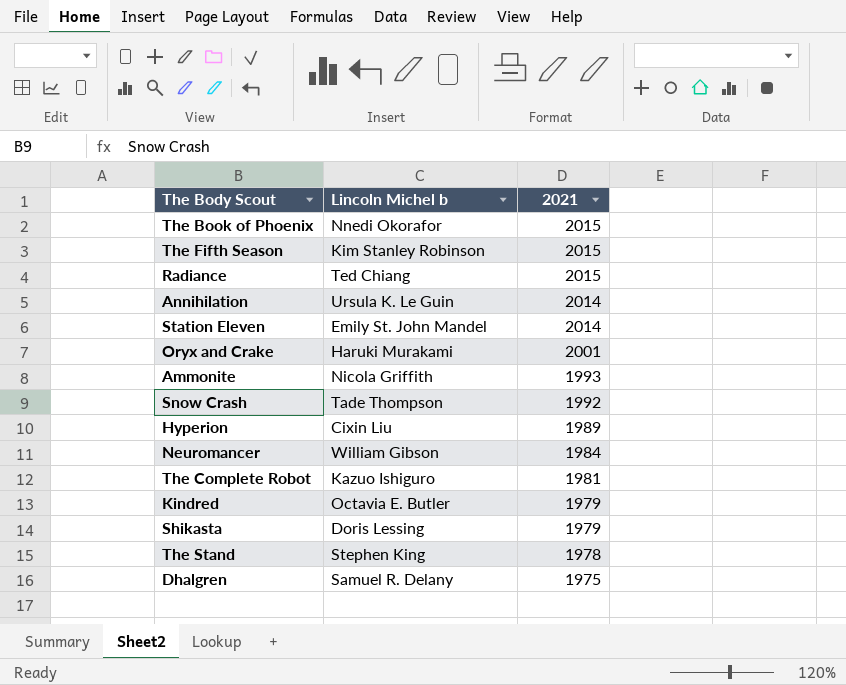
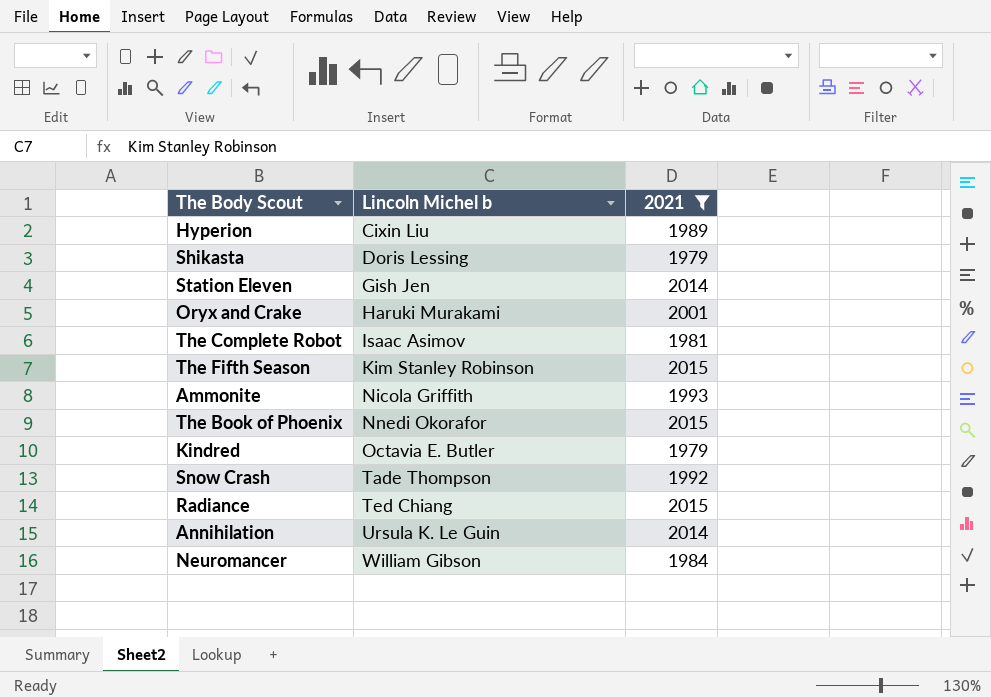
filter: none -> 2021 >= 1979
row order: 2021 descending -> Lincoln Michel b ascending
Station Eleven | Lincoln Michel b: Emily St. John Mandel -> Gish Jen
The Complete Robot | Lincoln Michel b: Kazuo Ishiguro -> Isaac Asimov

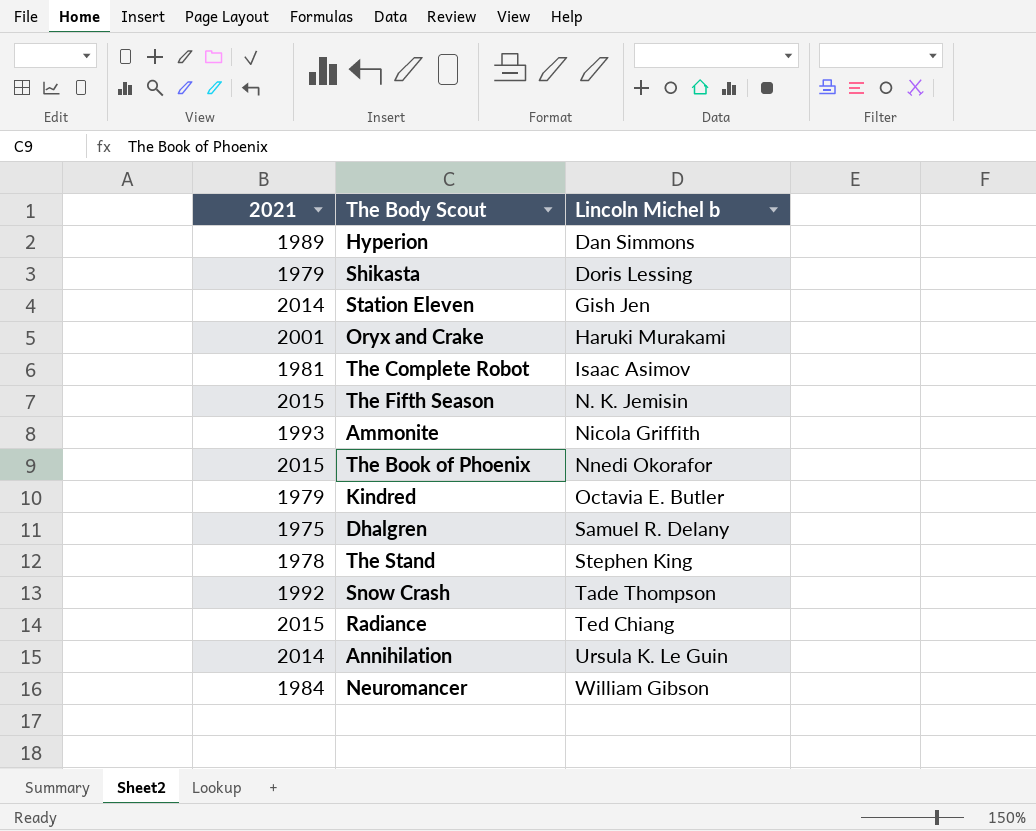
filter: 2021 >= 1979 -> none
column 2021 | position: 3 -> 1
Hyperion | Lincoln Michel b: Cixin Liu -> Dan Simmons
The Fifth Season | Lincoln Michel b: Kim Stanley Robinson -> N. K. Jemisin

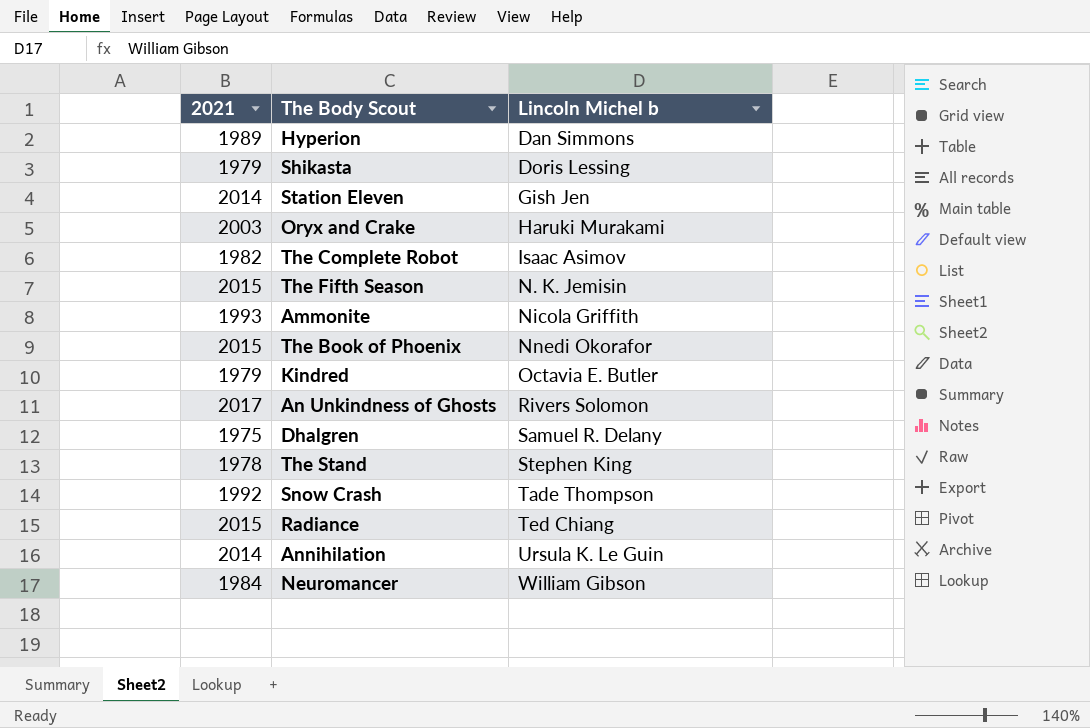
Oryx and Crake | 2021: 2001 -> 2003
The Complete Robot | 2021: 1981 -> 1982
row An Unkindness of Ghosts: none -> 2017 | Rivers Solomon

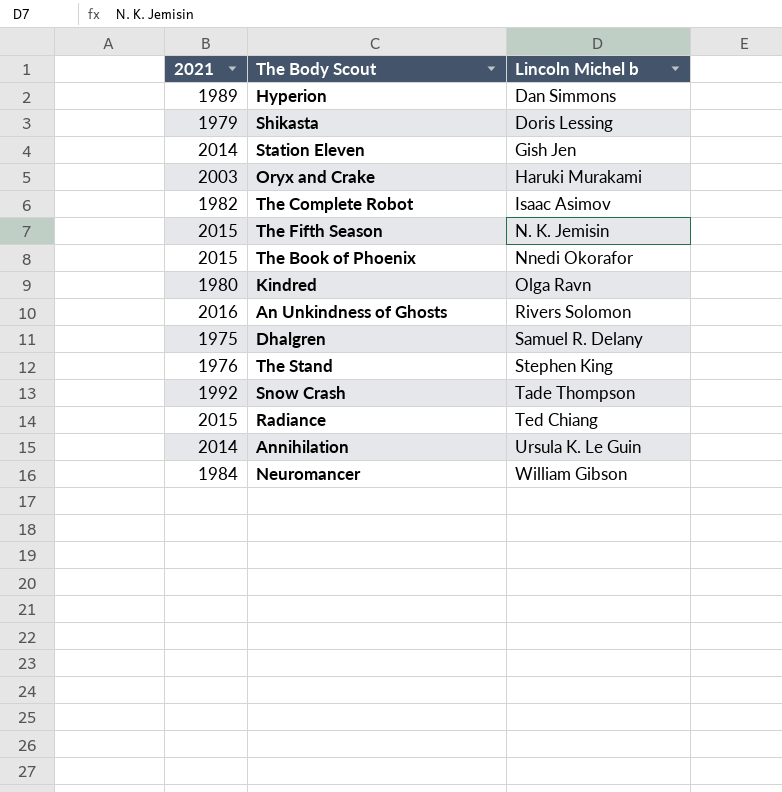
row Ammonite: 1993 | Nicola Griffith -> none
Kindred | 2021: 1979 -> 1980
Kindred | Lincoln Michel b: Octavia E. Butler -> Olga Ravn
An Unkindness of Ghosts | 2021: 2017 -> 2016
The Stand | 2021: 1978 -> 1976

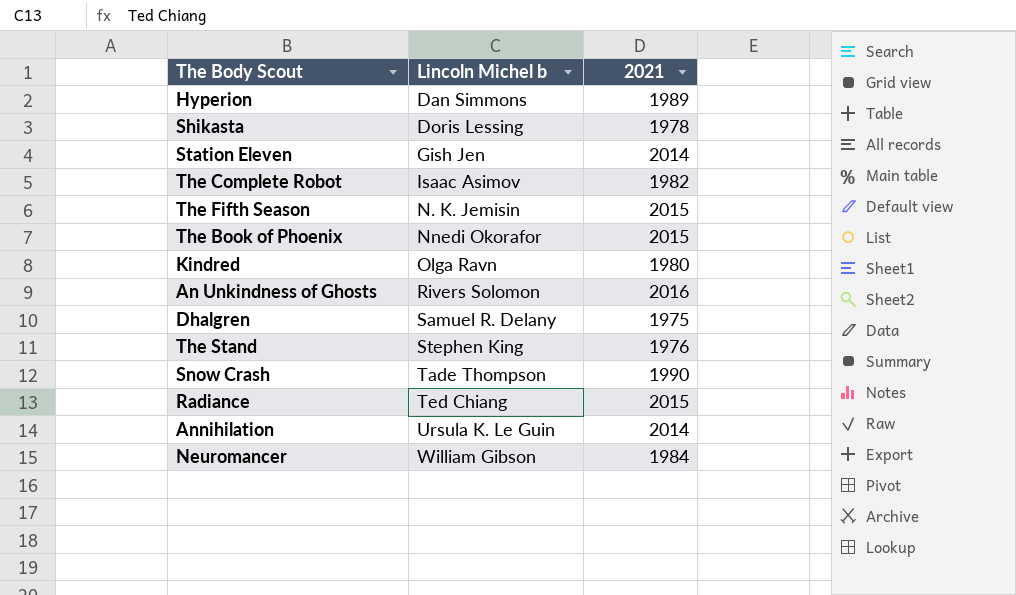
column 2021 | position: 1 -> 3
row Oryx and Crake: 2003 | Haruki Murakami -> none
Shikasta | 2021: 1979 -> 1978
Snow Crash | 2021: 1992 -> 1990

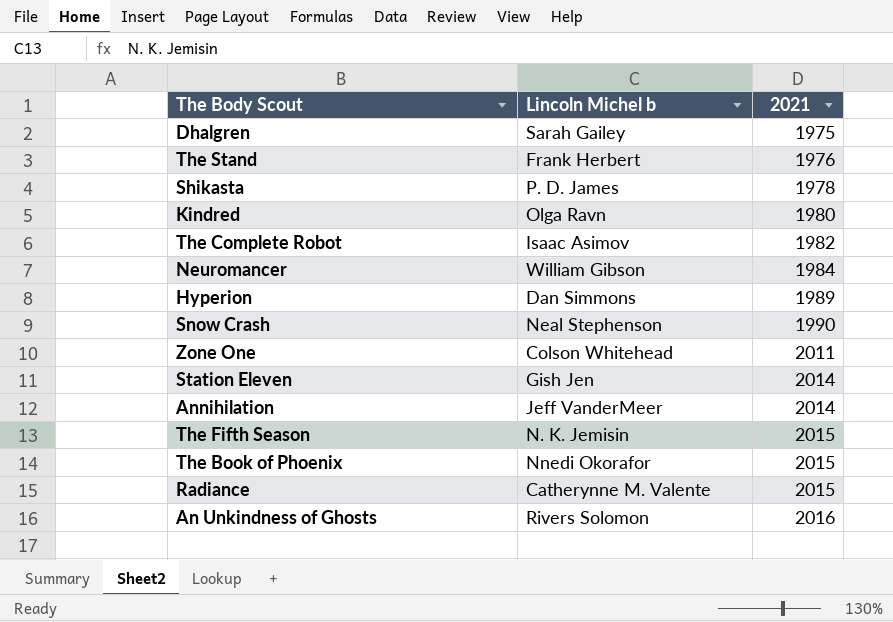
row order: Lincoln Michel b ascending -> 2021 ascending
Dhalgren | Lincoln Michel b: Samuel R. Delany -> Sarah Gailey
The Stand | Lincoln Michel b: Stephen King -> Frank Herbert
Shikasta | Lincoln Michel b: Doris Lessing -> P. D. James
Snow Crash | Lincoln Michel b: Tade Thompson -> Neal Stephenson
row Zone One: none -> Colson Whitehead | 2011
Annihilation | Lincoln Michel b: Ursula K. Le Guin -> Jeff VanderMeer
Radiance | Lincoln Michel b: Ted Chiang -> Catherynne M. Valente

